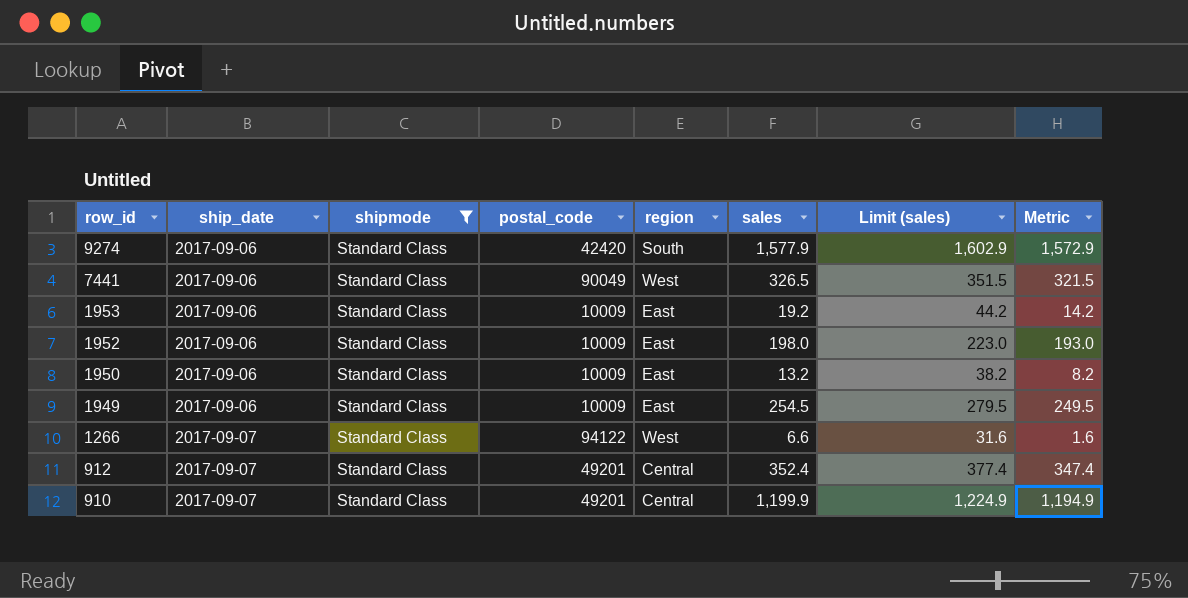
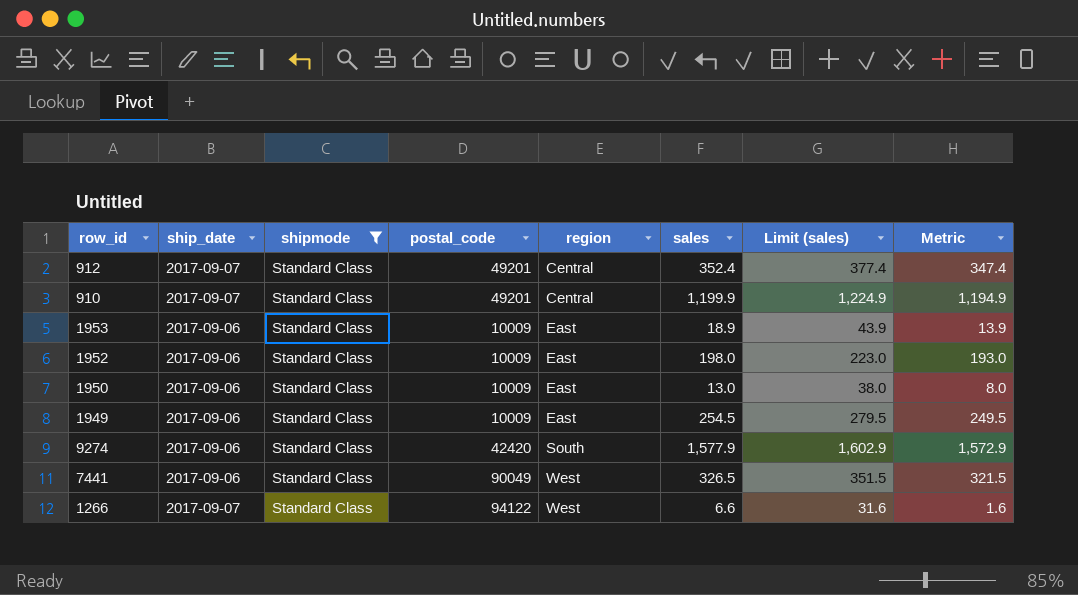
row order: row_id descending -> region ascending
1953 | sales: 19.2 -> 18.9
1953 | Limit (sales): 44.2 -> 43.9
1953 | Metric: 14.2 -> 13.9
1950 | sales: 13.2 -> 13.0
1950 | Limit (sales): 38.2 -> 38.0
1950 | Metric: 8.2 -> 8.0

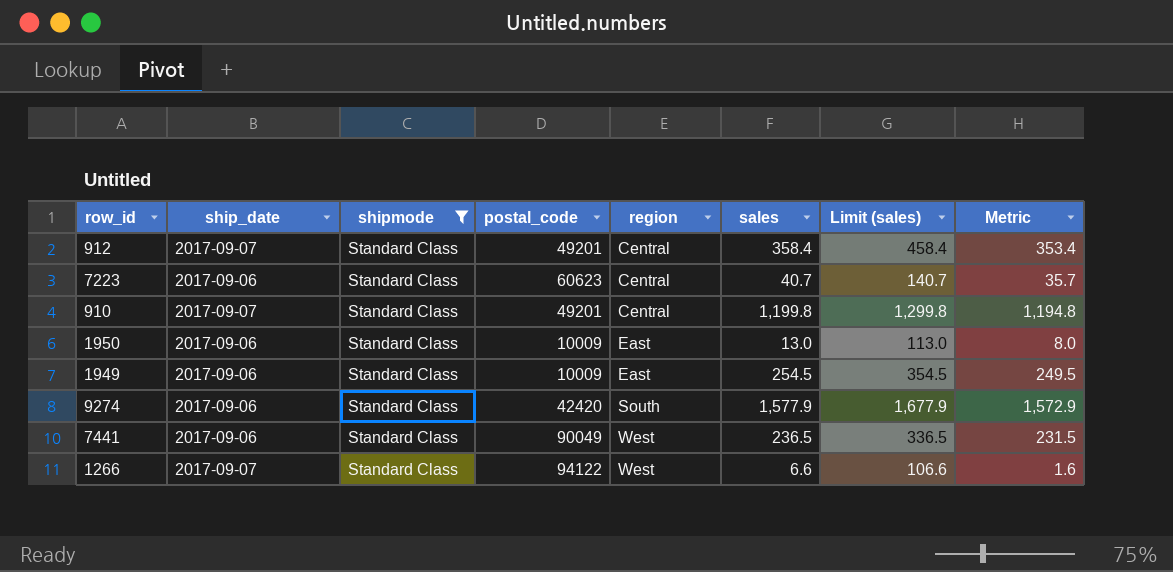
column Limit (sales) | formula: [sales] + 25 -> [sales] + 100
row 1953: 2017-09-06 | Standard Class | 10009 | East | 18.9 | 43.9 | 13.9 -> none
row 1952: 2017-09-06 | Standard Class | 10009 | East | 198.0 | 223.0 | 193.0 -> none
912 | sales: 352.4 -> 358.4
912 | Metric: 347.4 -> 353.4
row 7223: none -> 2017-09-06 | Standard Class | 60623 | Central | 40.7 | 140.7 | 35.7
910 | sales: 1,199.9 -> 1,199.8
910 | Metric: 1,194.9 -> 1,194.8
7441 | sales: 326.5 -> 236.5
7441 | Metric: 321.5 -> 231.5

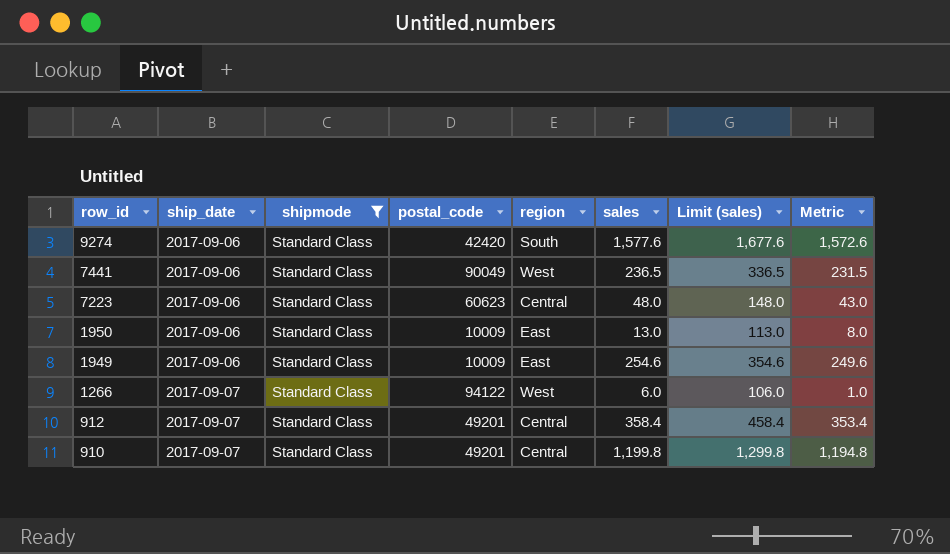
row order: region ascending -> row_id descending
9274 | sales: 1,577.9 -> 1,577.6
9274 | Limit (sales): 1,677.9 -> 1,677.6
9274 | Metric: 1,572.9 -> 1,572.6
7223 | sales: 40.7 -> 48.0
7223 | Limit (sales): 140.7 -> 148.0
7223 | Metric: 35.7 -> 43.0
1949 | sales: 254.5 -> 254.6
1949 | Limit (sales): 354.5 -> 354.6
1949 | Metric: 249.5 -> 249.6
1266 | sales: 6.6 -> 6.0
1266 | Limit (sales): 106.6 -> 106.0
1266 | Metric: 1.6 -> 1.0

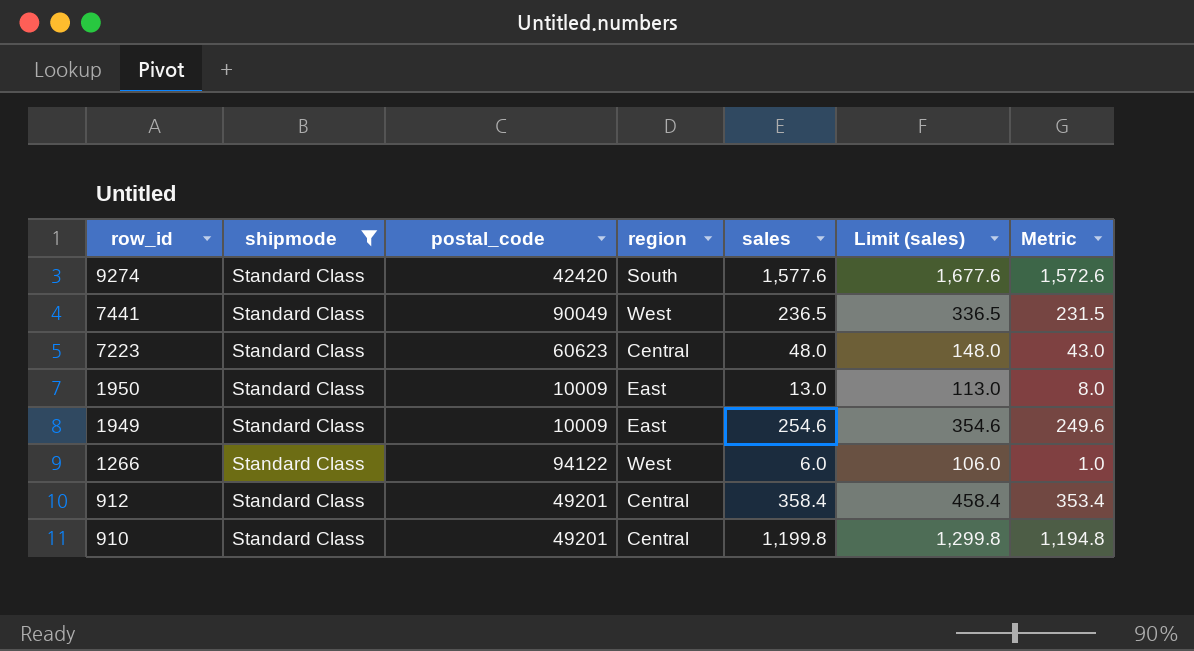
column ship_date | position: 2 -> none

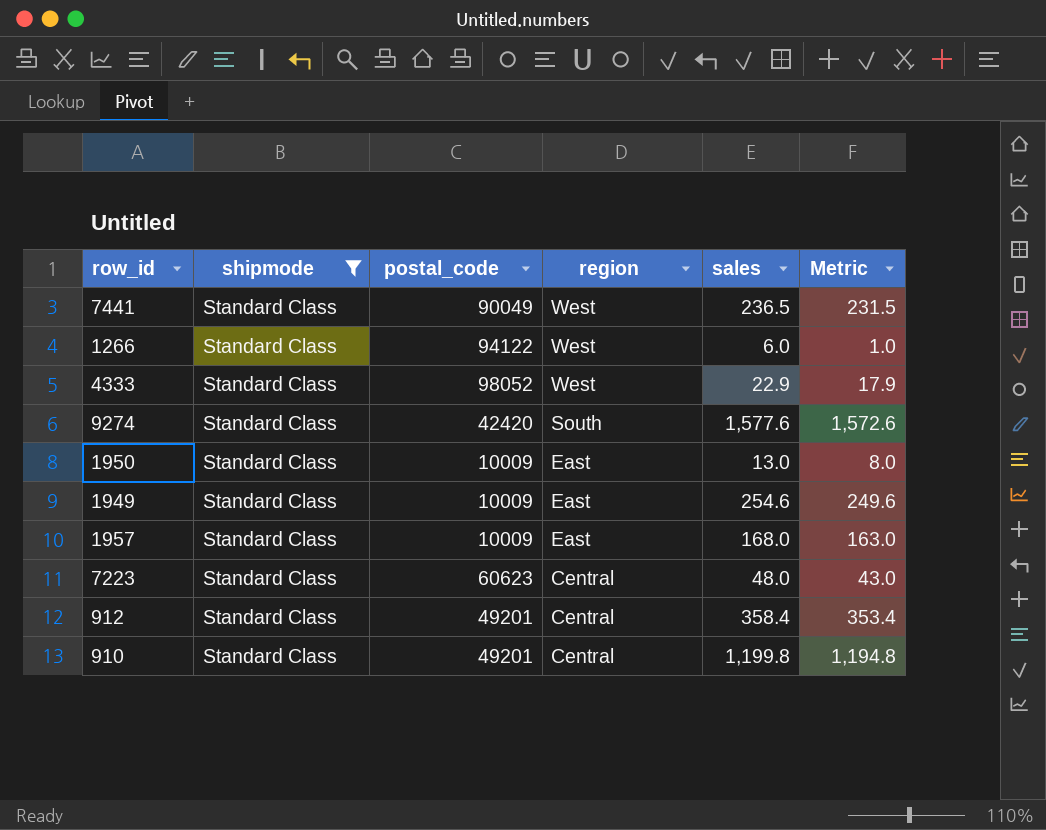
row order: row_id descending -> region descending
column Limit (sales) | formula: [sales] + 100 -> none
row 4333: none -> Standard Class | 98052 | West | 22.9 | 17.9
row 1957: none -> Standard Class | 10009 | East | 168.0 | 163.0

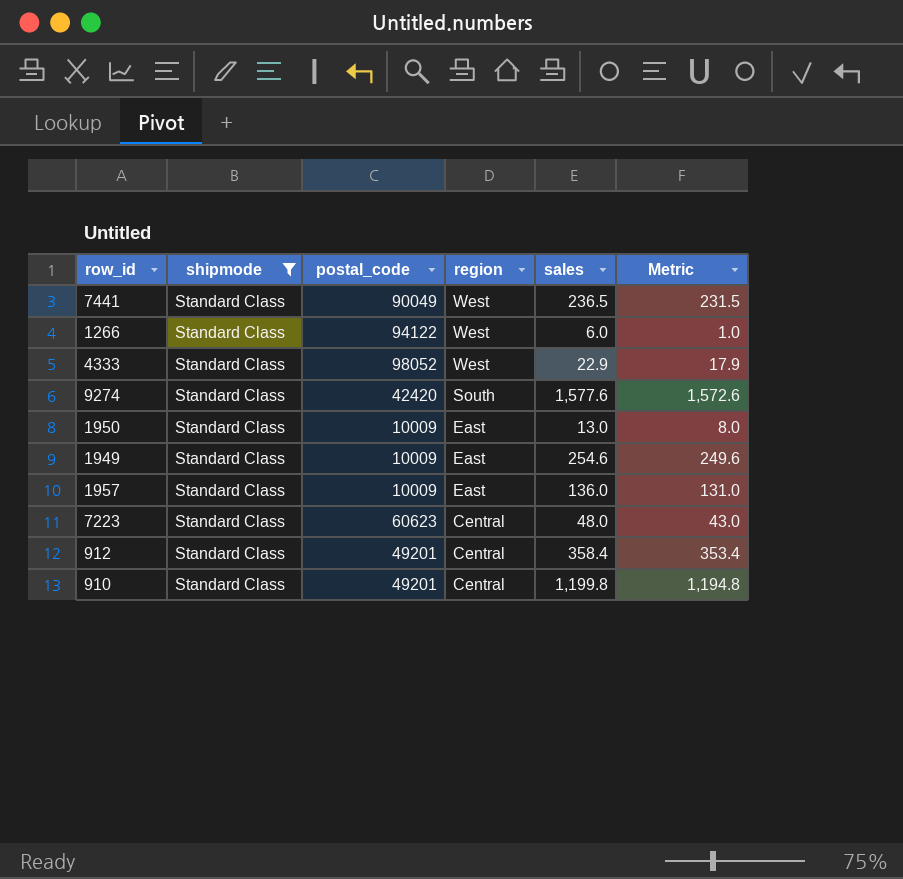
1957 | sales: 168.0 -> 136.0
1957 | Metric: 163.0 -> 131.0

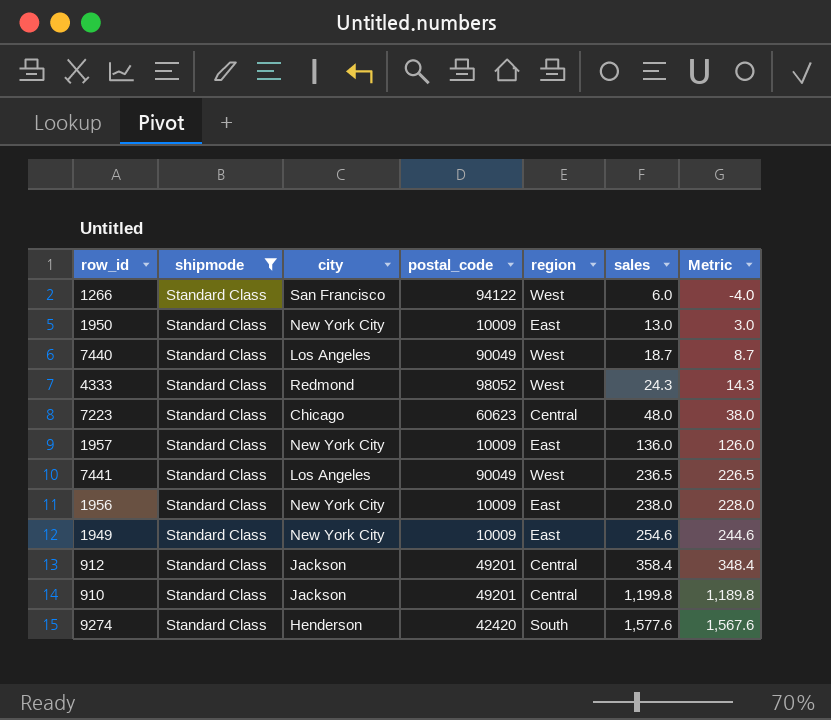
row order: region descending -> sales ascending
column city | position: none -> 3
column Metric | formula: [sales] - 5 -> [sales] - 10
row 7440: none -> Standard Class | Los Angeles | 90049 | West | 18.7 | 8.7
4333 | sales: 22.9 -> 24.3
row 1956: none -> Standard Class | New York City | 10009 | East | 238.0 | 228.0

